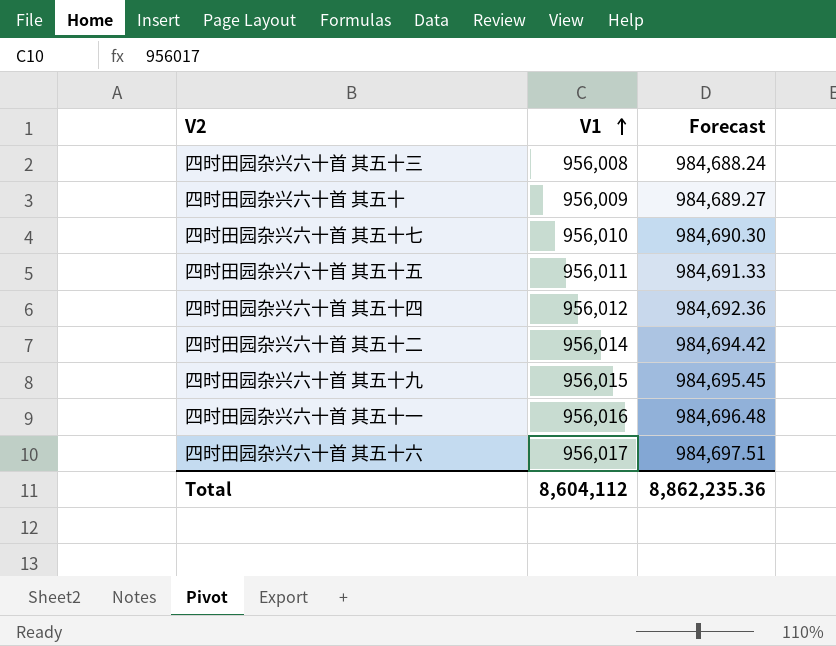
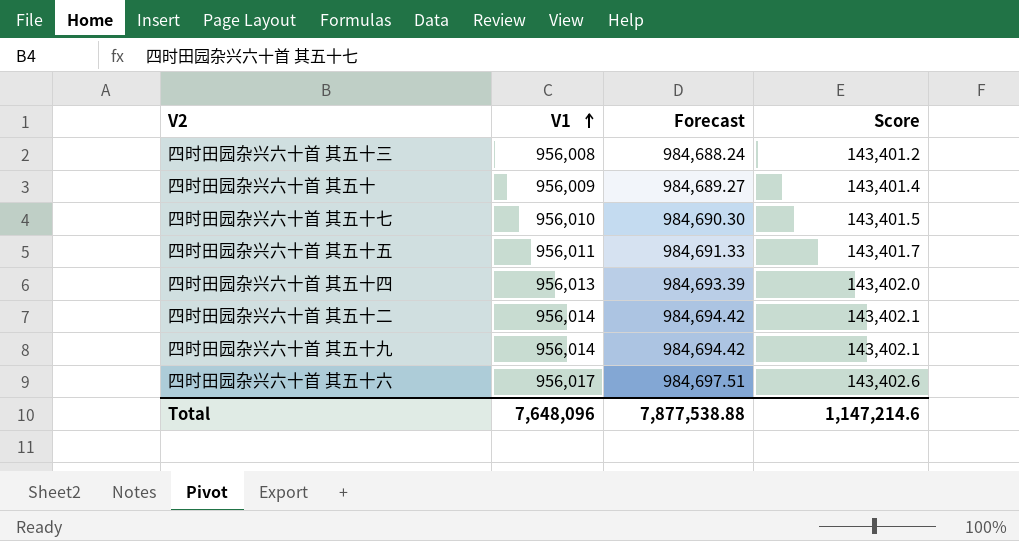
column Score | formula: none -> [V1] * 0.15
row 四时田园杂兴六十首 其五十一: 956,016 | 984,696.48 -> none
四时田园杂兴六十首 其五十四 | V1: 956,012 -> 956,013
四时田园杂兴六十首 其五十四 | Forecast: 984,692.36 -> 984,693.39
四时田园杂兴六十首 其五十九 | V1: 956,015 -> 956,014
四时田园杂兴六十首 其五十九 | Forecast: 984,695.45 -> 984,694.42
Total | V1: 8,604,112 -> 7,648,096
Total | Forecast: 8,862,235.36 -> 7,877,538.88

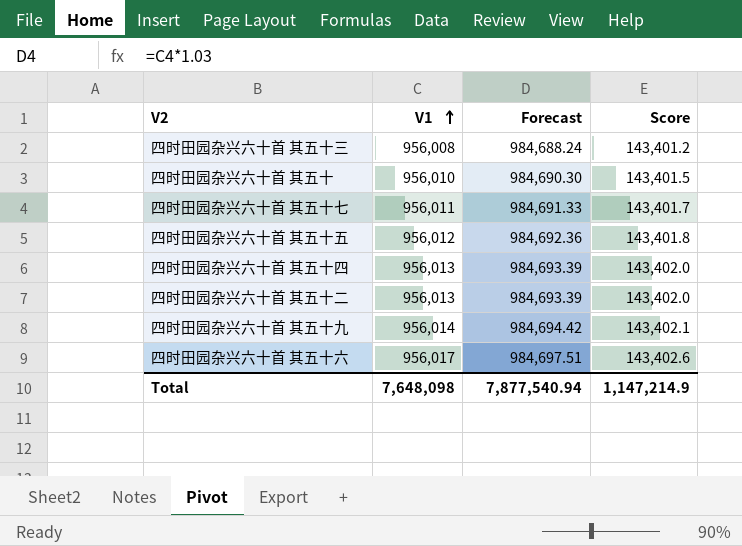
四时田园杂兴六十首 其五十 | V1: 956,009 -> 956,010
四时田园杂兴六十首 其五十 | Forecast: 984,689.27 -> 984,690.30
四时田园杂兴六十首 其五十 | Score: 143,401.4 -> 143,401.5
四时田园杂兴六十首 其五十七 | V1: 956,010 -> 956,011
四时田园杂兴六十首 其五十七 | Forecast: 984,690.30 -> 984,691.33
四时田园杂兴六十首 其五十七 | Score: 143,401.5 -> 143,401.7
四时田园杂兴六十首 其五十五 | V1: 956,011 -> 956,012
四时田园杂兴六十首 其五十五 | Forecast: 984,691.33 -> 984,692.36
四时田园杂兴六十首 其五十五 | Score: 143,401.7 -> 143,401.8
四时田园杂兴六十首 其五十二 | V1: 956,014 -> 956,013
四时田园杂兴六十首 其五十二 | Forecast: 984,694.42 -> 984,693.39
四时田园杂兴六十首 其五十二 | Score: 143,402.1 -> 143,402.0
Total | V1: 7,648,096 -> 7,648,098
Total | Forecast: 7,877,538.88 -> 7,877,540.94
Total | Score: 1,147,214.6 -> 1,147,214.9

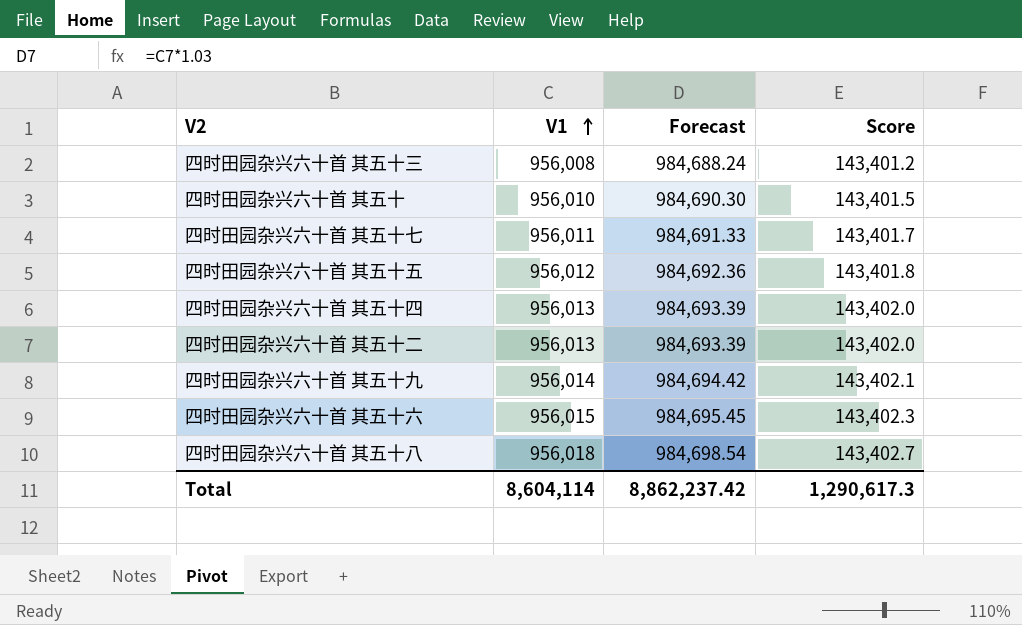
四时田园杂兴六十首 其五十六 | V1: 956,017 -> 956,015
四时田园杂兴六十首 其五十六 | Forecast: 984,697.51 -> 984,695.45
四时田园杂兴六十首 其五十六 | Score: 143,402.6 -> 143,402.3
row 四时田园杂兴六十首 其五十八: none -> 956,018 | 984,698.54 | 143,402.7
Total | V1: 7,648,098 -> 8,604,114
Total | Forecast: 7,877,540.94 -> 8,862,237.42
Total | Score: 1,147,214.9 -> 1,290,617.3

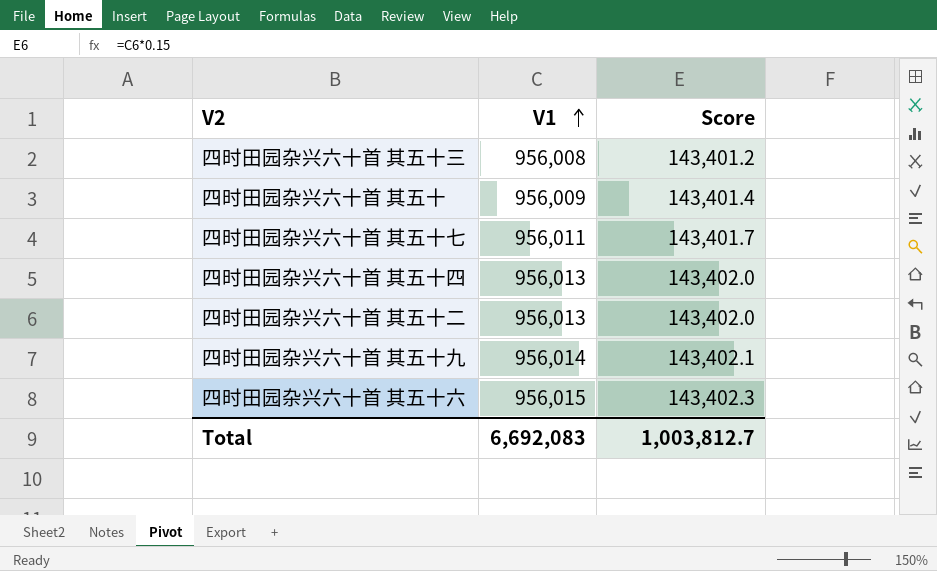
column Forecast | formula: [V1] * 1.03 -> none
row 四时田园杂兴六十首 其五十五: 956,012 | 984,692.36 | 143,401.8 -> none
row 四时田园杂兴六十首 其五十八: 956,018 | 984,698.54 | 143,402.7 -> none
四时田园杂兴六十首 其五十 | V1: 956,010 -> 956,009
四时田园杂兴六十首 其五十 | Score: 143,401.5 -> 143,401.4
Total | V1: 8,604,114 -> 6,692,083
Total | Score: 1,290,617.3 -> 1,003,812.7

